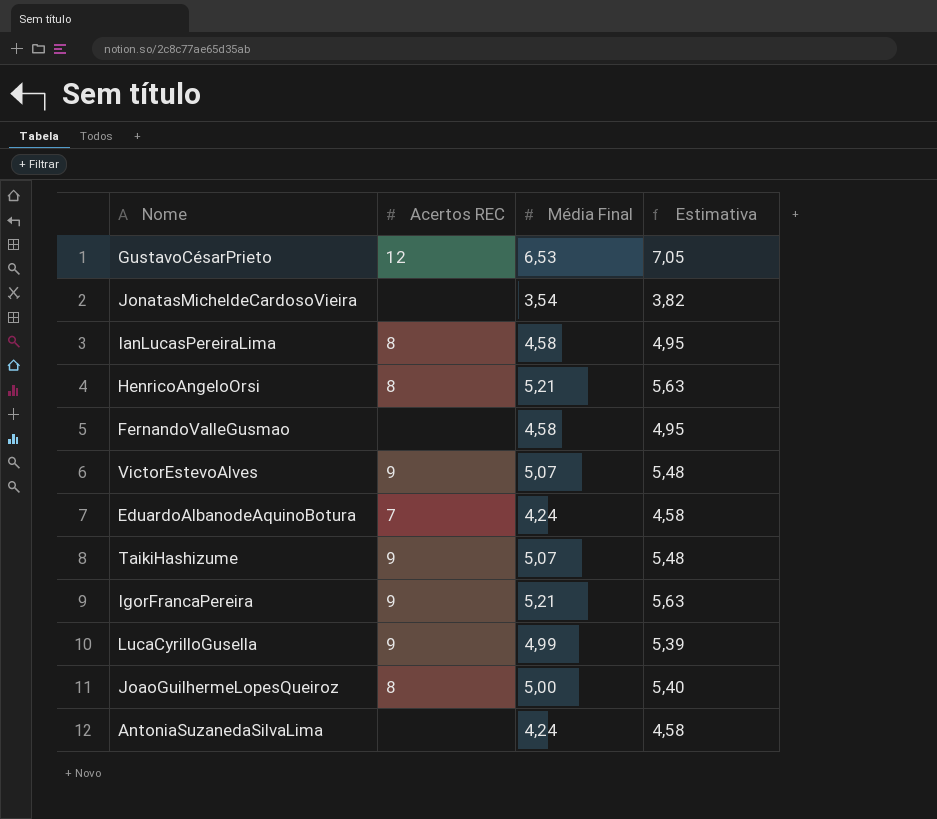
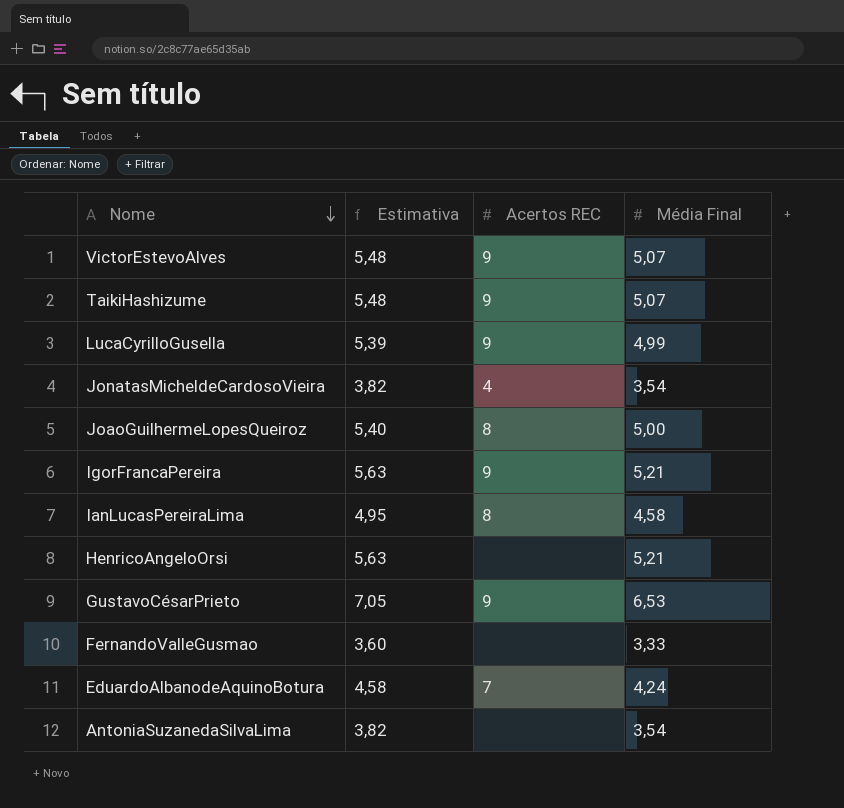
row order: none -> Nome descending
column Estimativa | position: 4 -> 2
JonatasMicheldeCardosoVieira | Acertos REC: none -> 4
HenricoAngeloOrsi | Acertos REC: 8 -> none
GustavoCésarPrieto | Acertos REC: 12 -> 9
FernandoValleGusmao | Estimativa: 4,95 -> 3,60
FernandoValleGusmao | Média Final: 4,58 -> 3,33
AntoniaSuzanedaSilvaLima | Estimativa: 4,58 -> 3,82
AntoniaSuzanedaSilvaLima | Média Final: 4,24 -> 3,54

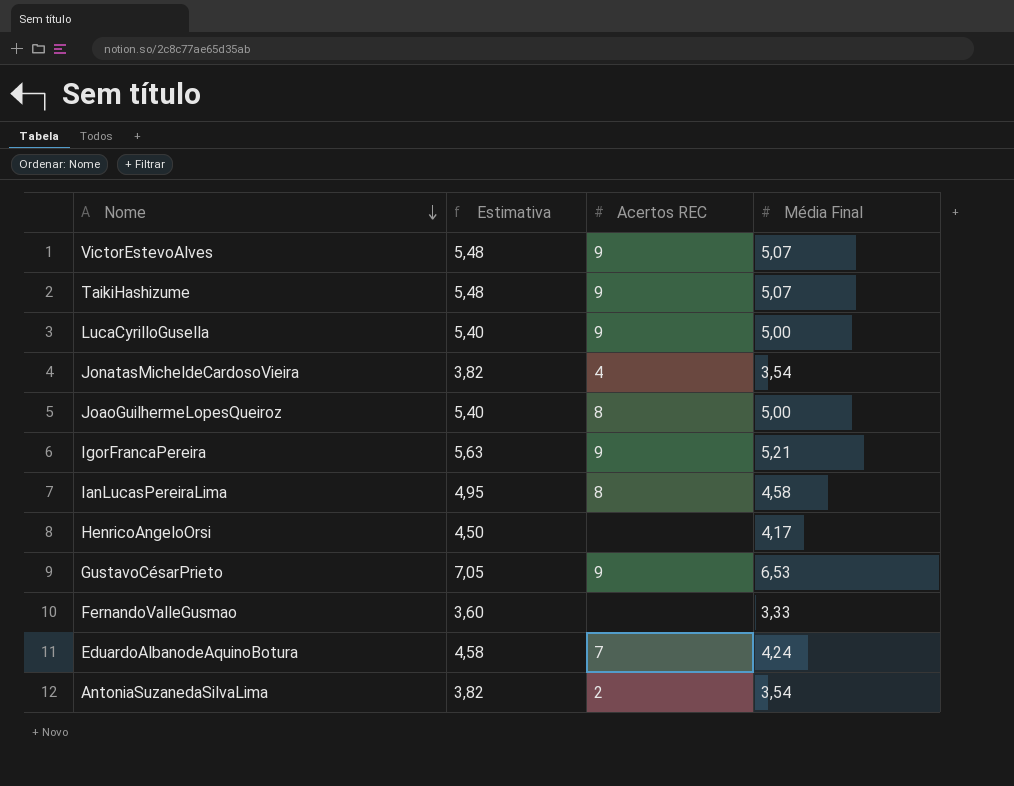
LucaCyrilloGusella | Estimativa: 5,39 -> 5,40
LucaCyrilloGusella | Média Final: 4,99 -> 5,00
HenricoAngeloOrsi | Estimativa: 5,63 -> 4,50
HenricoAngeloOrsi | Média Final: 5,21 -> 4,17
AntoniaSuzanedaSilvaLima | Acertos REC: none -> 2

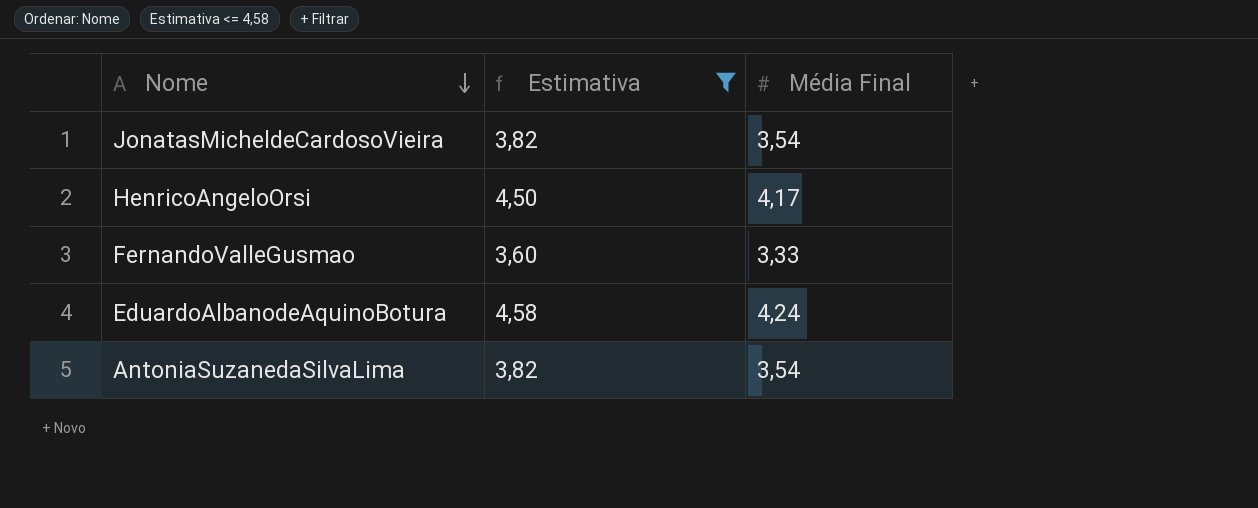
filter: none -> Estimativa <= 4,58
column Acertos REC | position: 3 -> none

